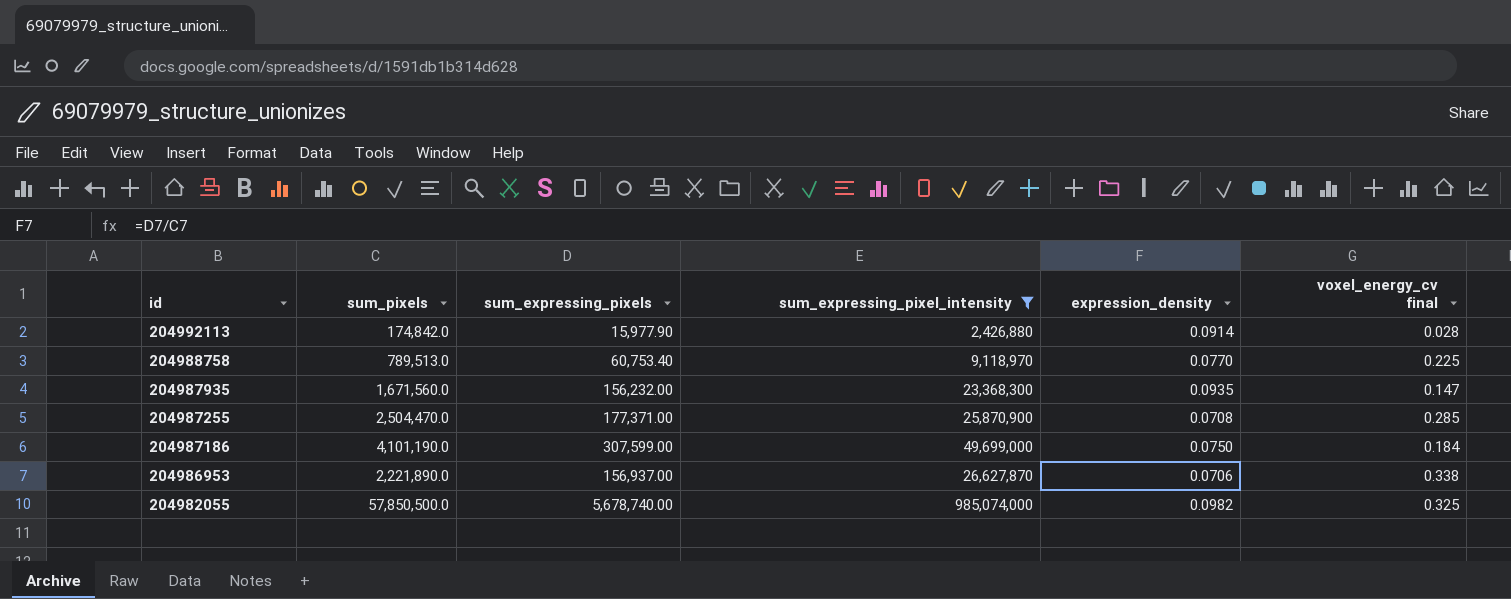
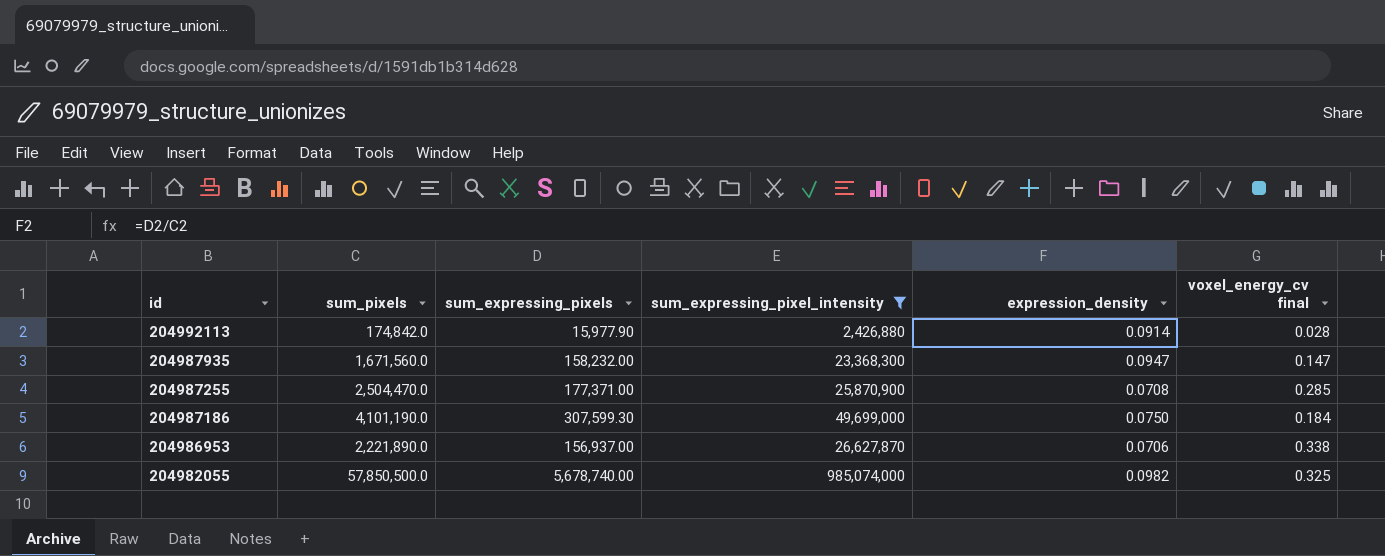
row 204988758: 789,513.0 | 60,753.40 | 9,118,970 | 0.0770 | 0.225 -> none
204987935 | sum_expressing_pixels: 156,232.00 -> 158,232.00
204987935 | expression_density: 0.0935 -> 0.0947
204987186 | sum_expressing_pixels: 307,599.00 -> 307,599.30

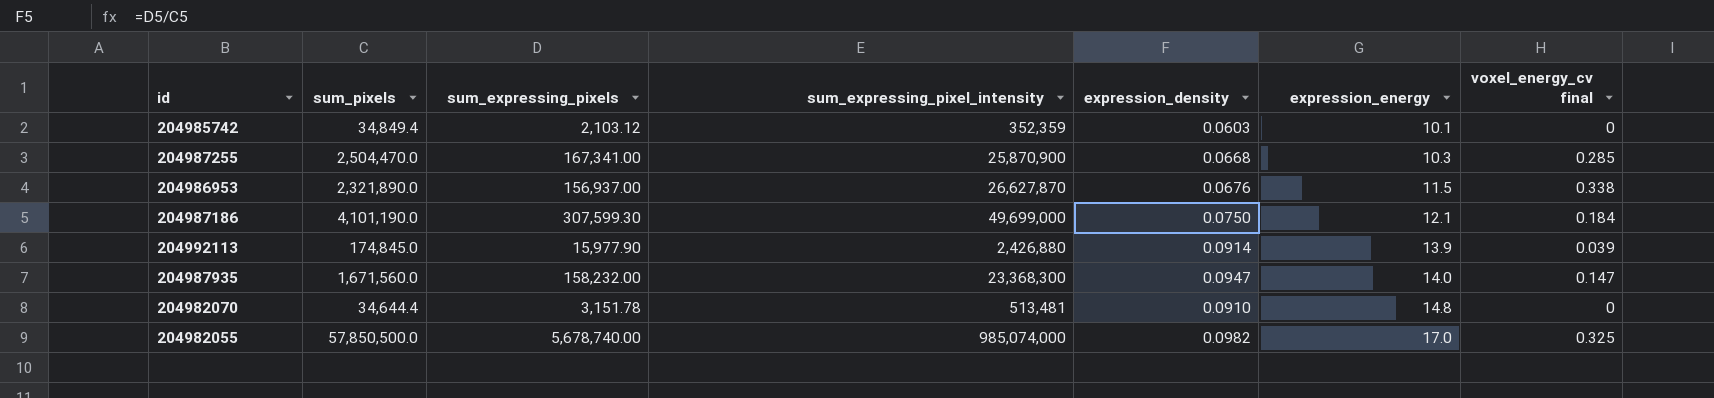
filter: sum_expressing_pixel_intensity >= 2,426,880 -> none
row order: id descending -> expression_energy ascending
column expression_energy | formula: none -> [sum_expressing_pixel_intensity] / [sum_pixels]
204987255 | sum_expressing_pixels: 177,371.00 -> 167,341.00
204987255 | expression_density: 0.0708 -> 0.0668
204986953 | sum_pixels: 2,221,890.0 -> 2,321,890.0
204986953 | expression_density: 0.0706 -> 0.0676
204992113 | sum_pixels: 174,842.0 -> 174,845.0
204992113 | voxel_energy_cv final: 0.028 -> 0.039

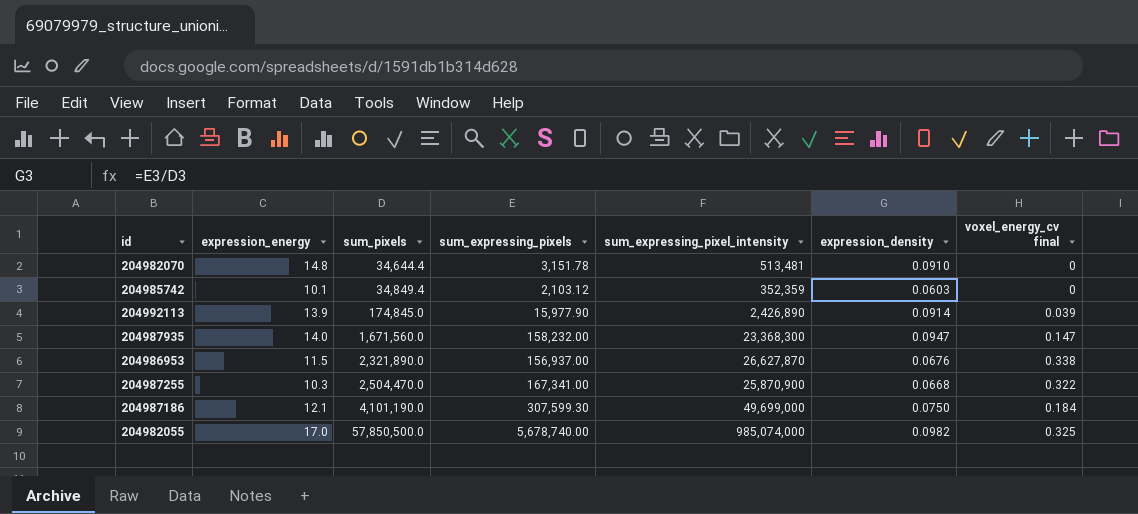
row order: expression_energy ascending -> sum_pixels ascending
column expression_energy | position: 6 -> 2
204992113 | sum_expressing_pixel_intensity: 2,426,880 -> 2,426,890
204987255 | voxel_energy_cv final: 0.285 -> 0.322

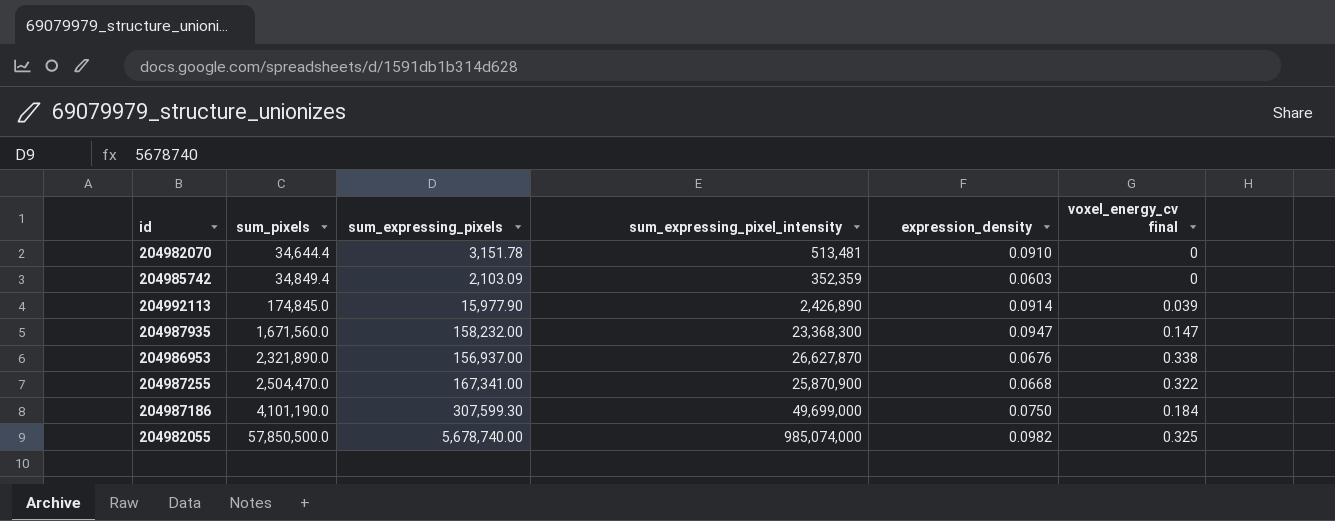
column expression_energy | formula: [sum_expressing_pixel_intensity] / [sum_pixels] -> none
204985742 | sum_expressing_pixels: 2,103.12 -> 2,103.09

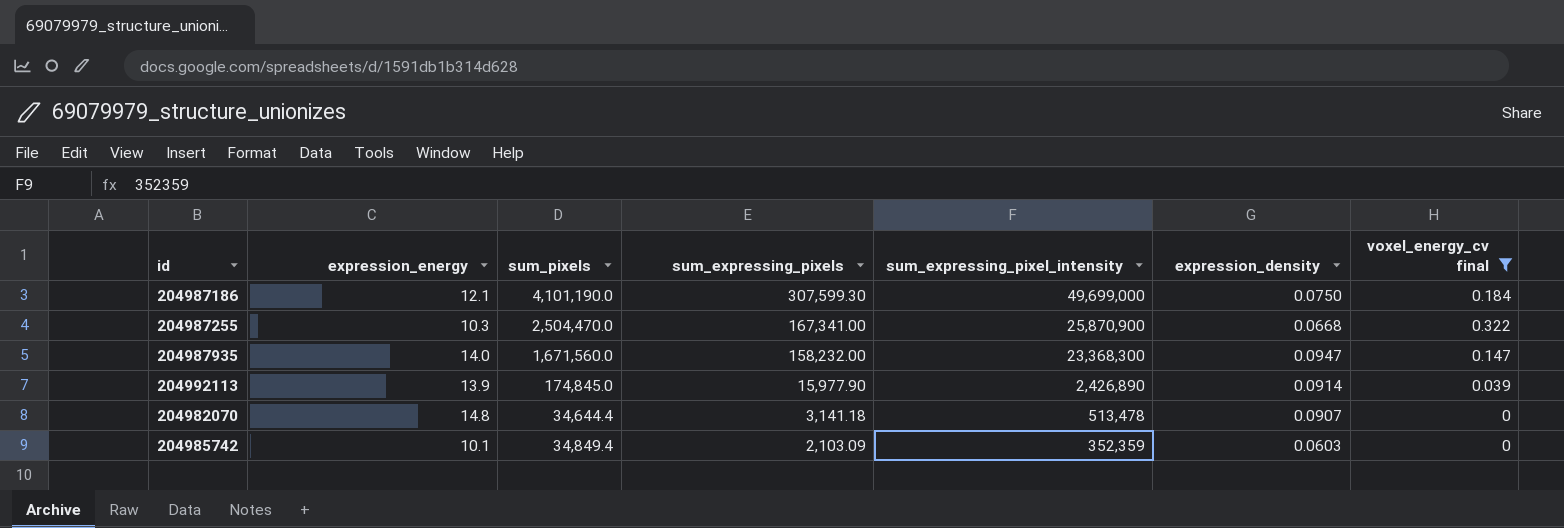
filter: none -> voxel_energy_cv final <= 0.322
row order: sum_pixels ascending -> sum_expressing_pixels descending
column expression_energy | formula: none -> [sum_expressing_pixel_intensity] / [sum_pixels]
204982070 | sum_expressing_pixels: 3,151.78 -> 3,141.18
204982070 | sum_expressing_pixel_intensity: 513,481 -> 513,478
204982070 | expression_density: 0.0910 -> 0.0907

